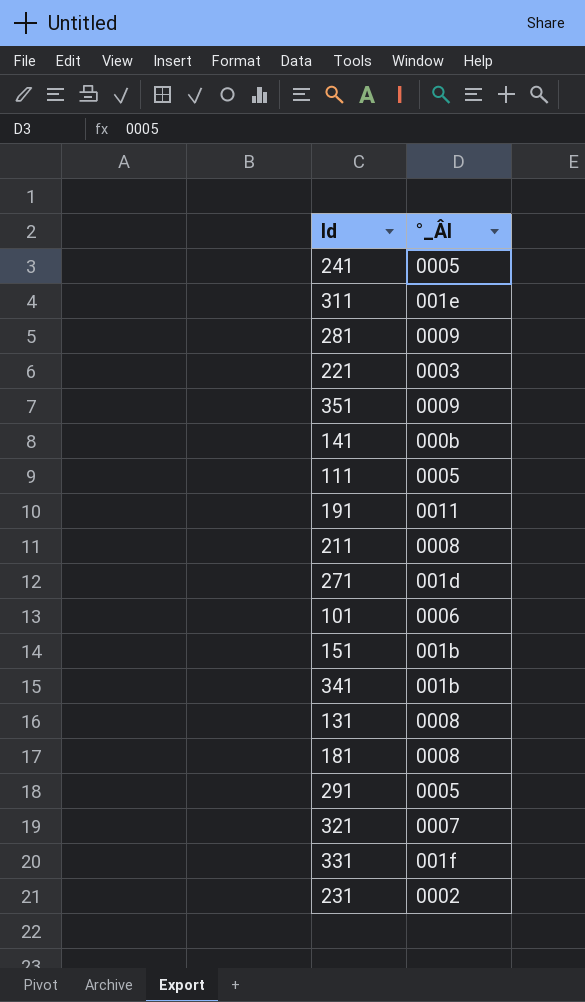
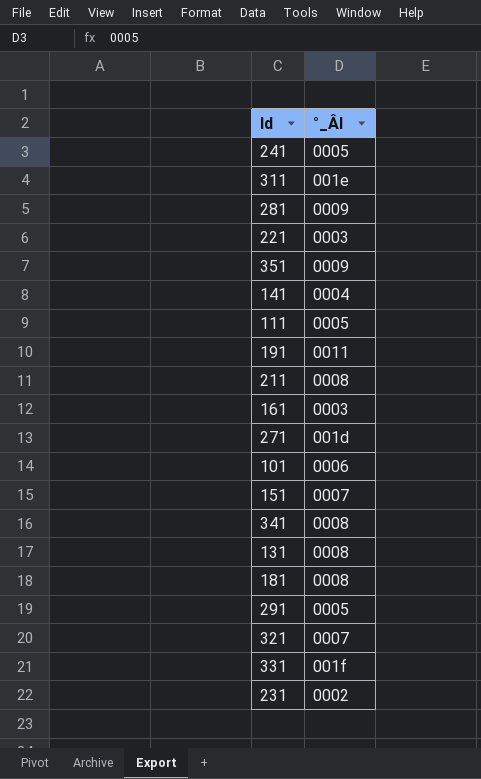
141 | °_ÂI: 000b -> 0004
row 161: none -> 0003
151 | °_ÂI: 001b -> 0007
341 | °_ÂI: 001b -> 0008

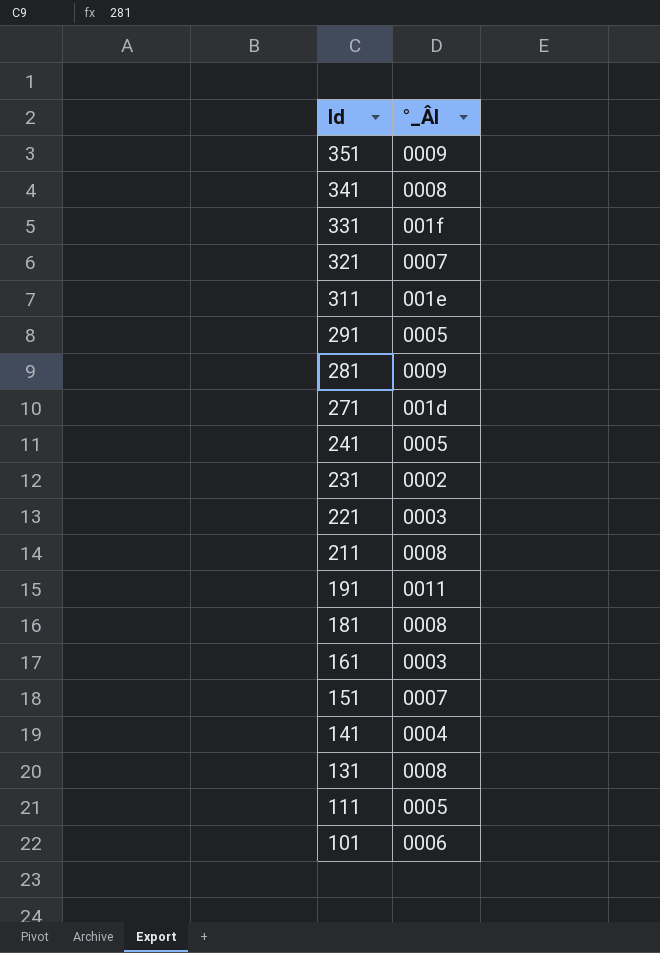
row order: none -> Id descending

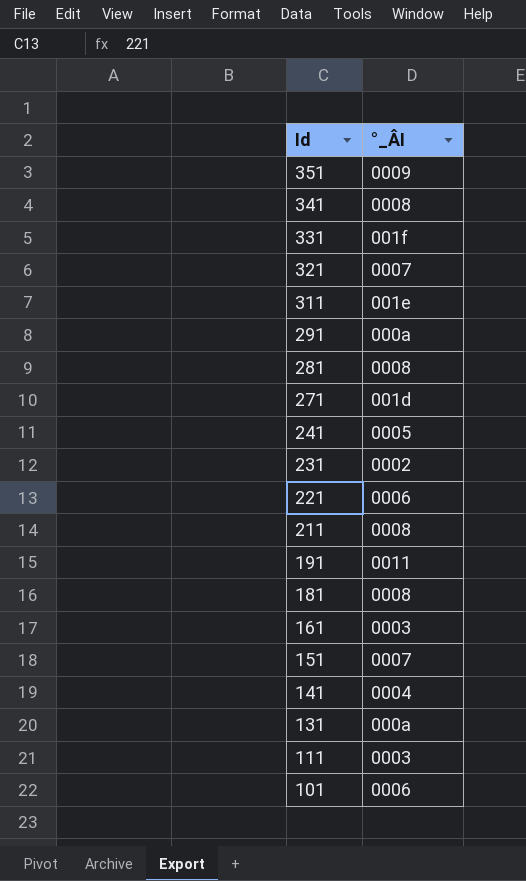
291 | °_ÂI: 0005 -> 000a
281 | °_ÂI: 0009 -> 0008
221 | °_ÂI: 0003 -> 0006
131 | °_ÂI: 0008 -> 000a
111 | °_ÂI: 0005 -> 0003

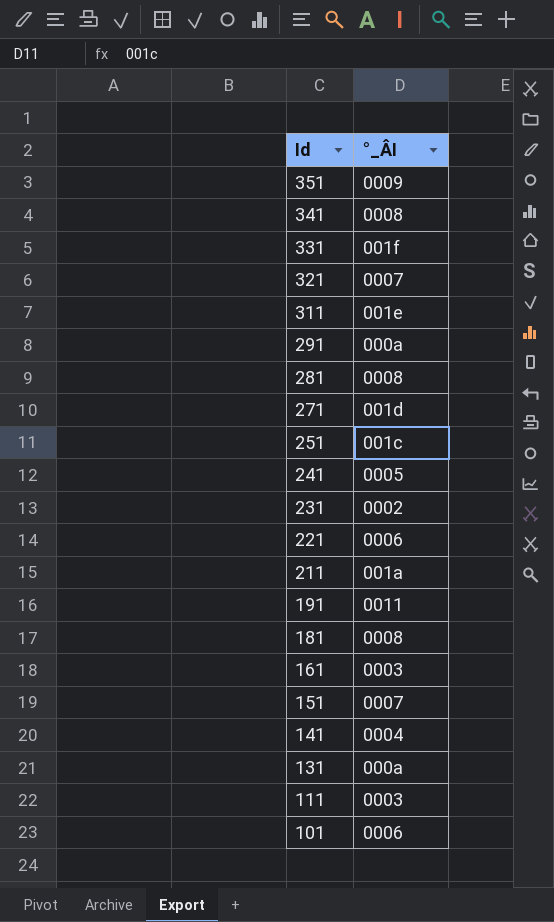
row 251: none -> 001c
211 | °_ÂI: 0008 -> 001a

